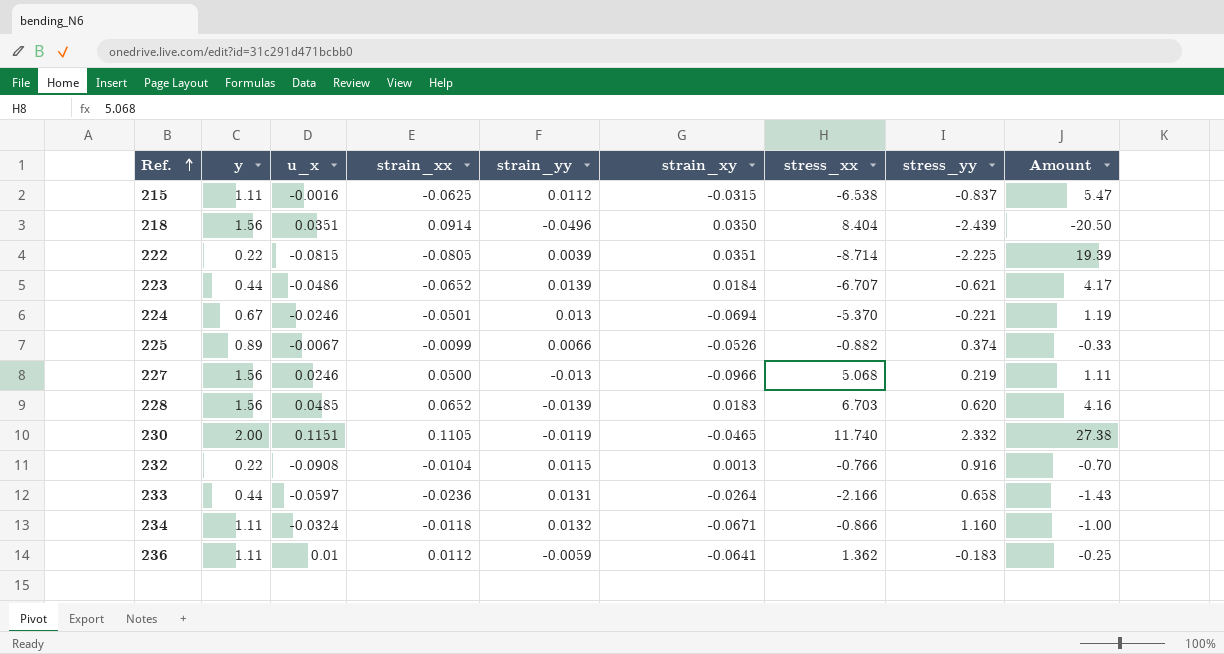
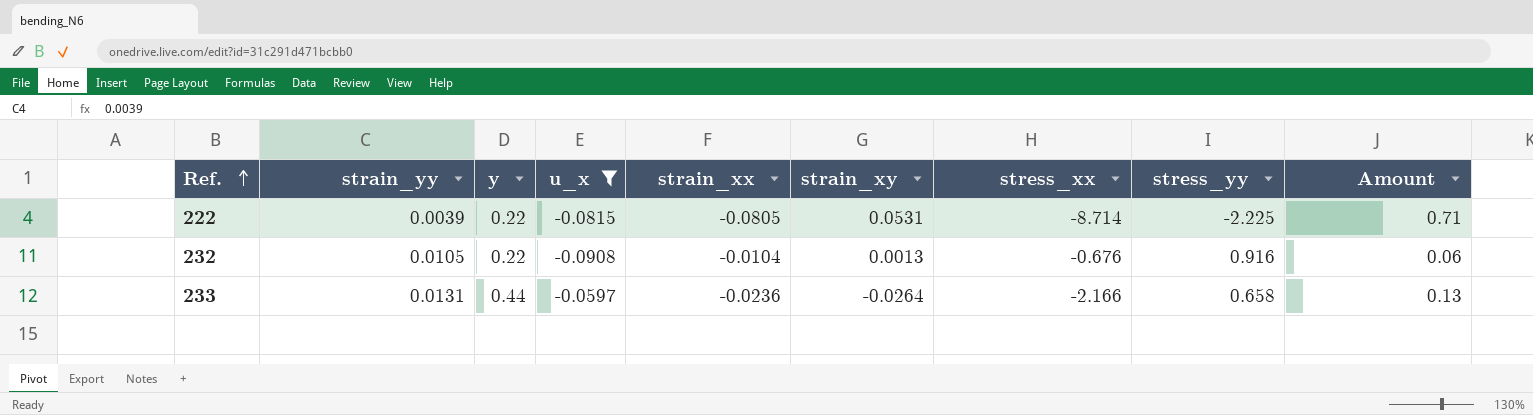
filter: none -> u_x <= -0.0597
column strain_yy | position: 5 -> 2
column Amount | formula: [stress_xx] * [stress_yy] -> [u_x] * [stress_xx]
222 | strain_xy: 0.0351 -> 0.0531
232 | strain_yy: 0.0115 -> 0.0105
232 | stress_xx: -0.766 -> -0.676

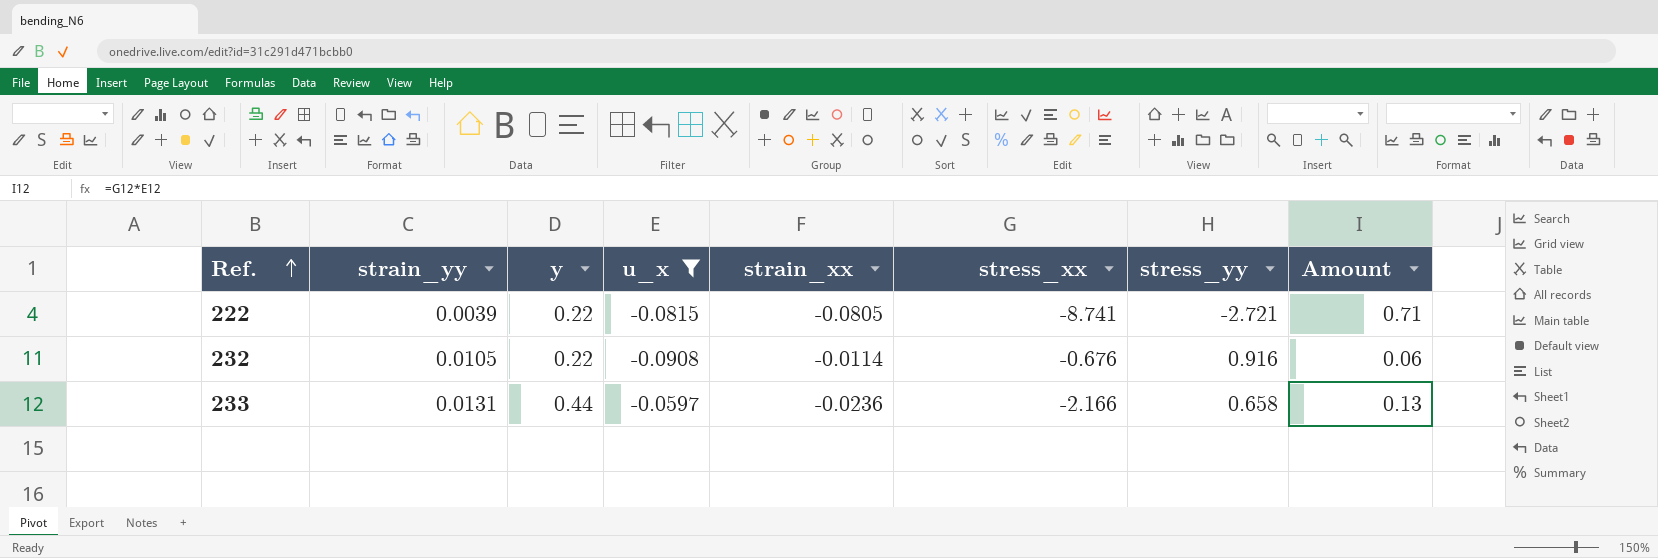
column strain_xy | position: 6 -> none
222 | stress_xx: -8.714 -> -8.741
222 | stress_yy: -2.225 -> -2.721
232 | strain_xx: -0.0104 -> -0.0114

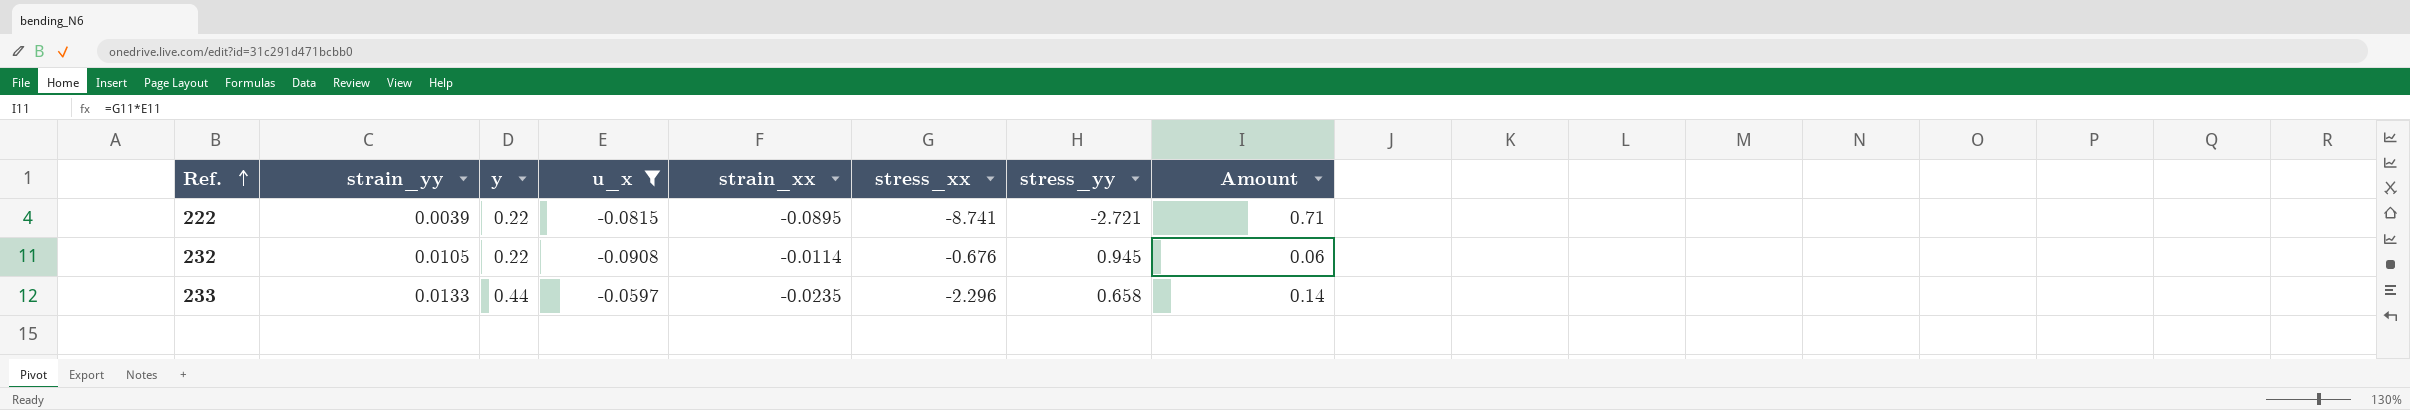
222 | strain_xx: -0.0805 -> -0.0895
232 | stress_yy: 0.916 -> 0.945
233 | strain_yy: 0.0131 -> 0.0133
233 | strain_xx: -0.0236 -> -0.0235
233 | stress_xx: -2.166 -> -2.296
233 | Amount: 0.13 -> 0.14

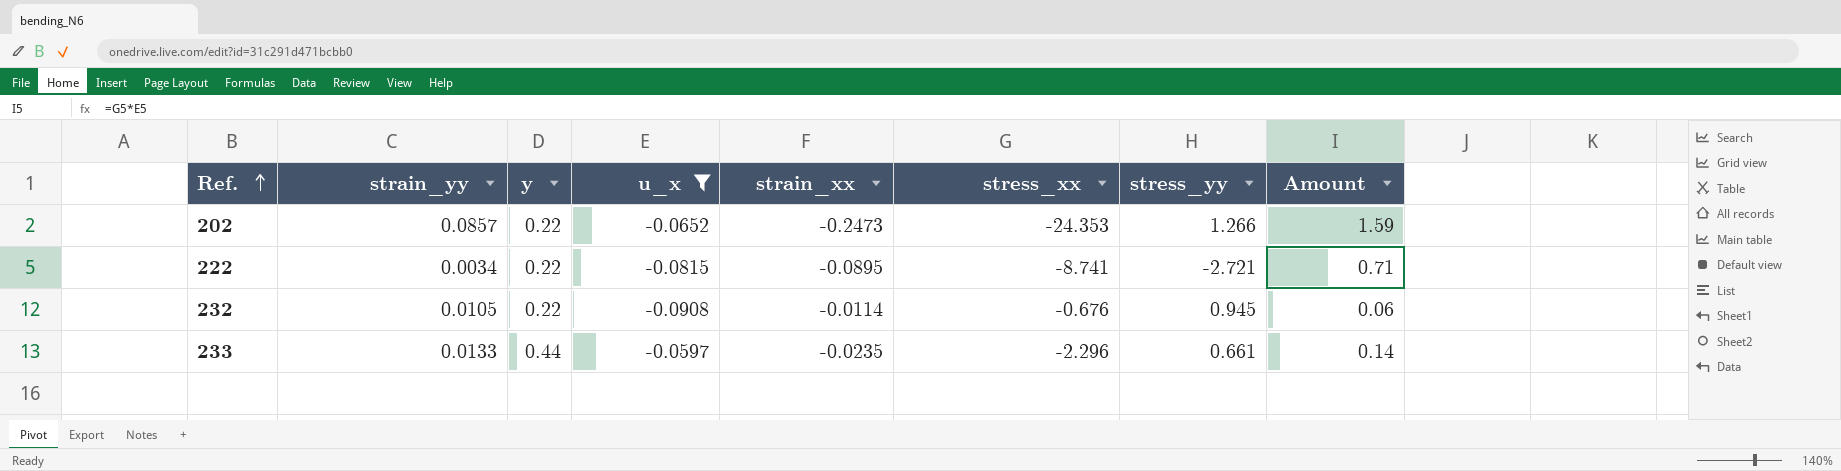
row 202: none -> 0.0857 | 0.22 | -0.0652 | -0.2473 | -24.353 | 1.266 | 1.59
222 | strain_yy: 0.0039 -> 0.0034
233 | stress_yy: 0.658 -> 0.661

